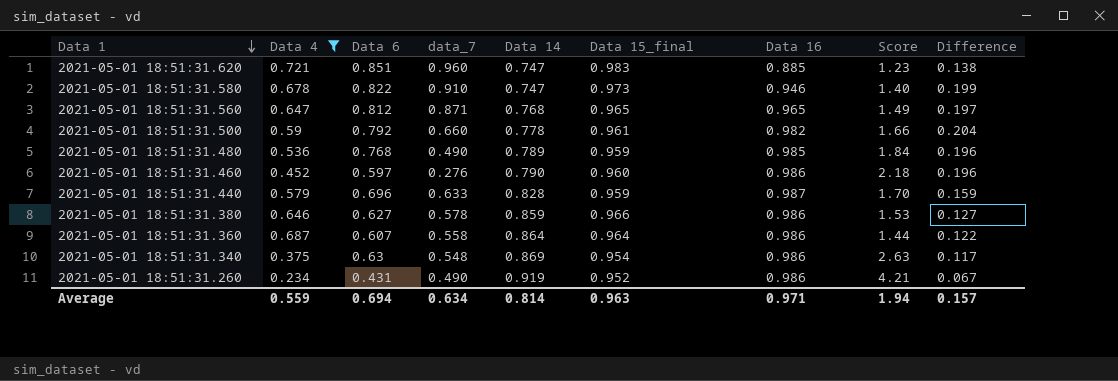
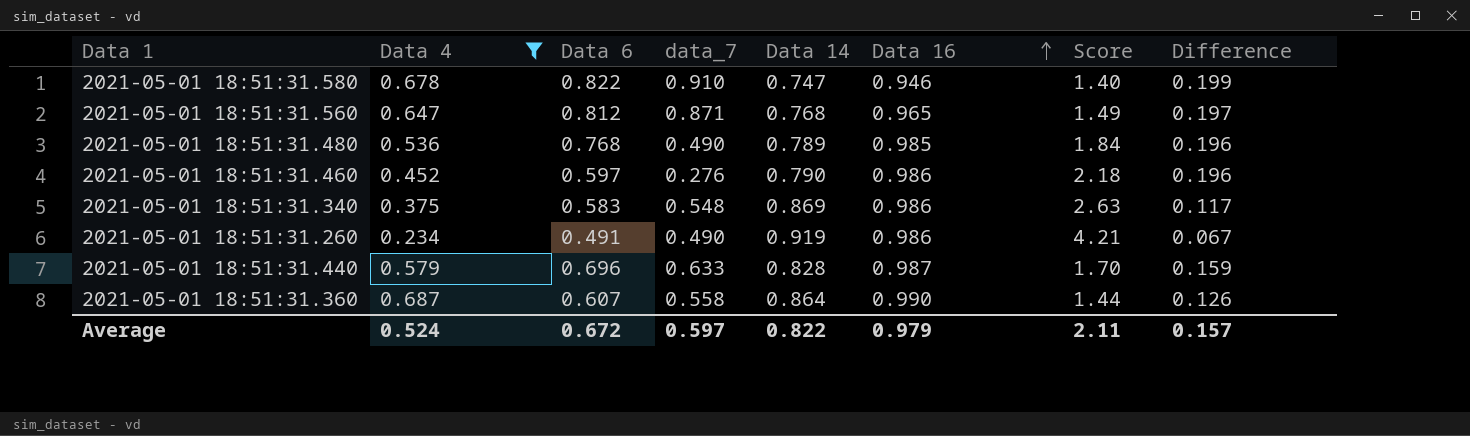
row order: Data 1 descending -> Data 16 ascending
column Data 15_final | position: 6 -> none
row 2021-05-01 18:51:31.620: 0.721 | 0.851 | 0.960 | 0.747 | 0.983 | 0.885 | 1.23 | 0.138 -> none
row 2021-05-01 18:51:31.500: 0.59 | 0.792 | 0.660 | 0.778 | 0.961 | 0.982 | 1.66 | 0.204 -> none
row 2021-05-01 18:51:31.380: 0.646 | 0.627 | 0.578 | 0.859 | 0.966 | 0.986 | 1.53 | 0.127 -> none
2021-05-01 18:51:31.340 | Data 6: 0.63 -> 0.583
2021-05-01 18:51:31.260 | Data 6: 0.431 -> 0.491
2021-05-01 18:51:31.360 | Data 16: 0.986 -> 0.990
2021-05-01 18:51:31.360 | Difference: 0.122 -> 0.126
Average | Data 4: 0.559 -> 0.524
Average | Data 6: 0.694 -> 0.672
Average | data_7: 0.634 -> 0.597
Average | Data 14: 0.814 -> 0.822
Average | Data 16: 0.971 -> 0.979
Average | Score: 1.94 -> 2.11

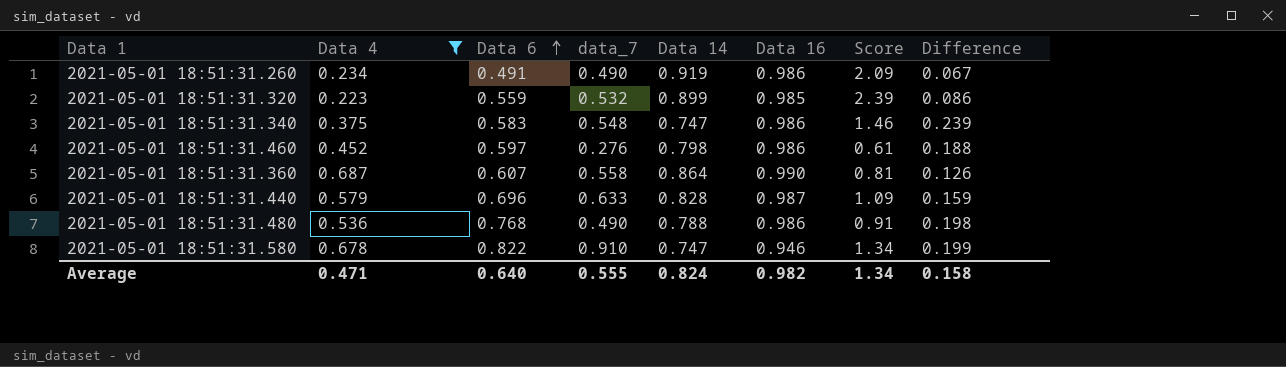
row order: Data 16 ascending -> Data 6 ascending
column Score | formula: [Data 16] / [Data 4] -> [data_7] / [Data 4]
row 2021-05-01 18:51:31.560: 0.647 | 0.812 | 0.871 | 0.768 | 0.965 | 1.49 | 0.197 -> none
row 2021-05-01 18:51:31.320: none -> 0.223 | 0.559 | 0.532 | 0.899 | 0.985 | 2.39 | 0.086
2021-05-01 18:51:31.340 | Data 14: 0.869 -> 0.747
2021-05-01 18:51:31.340 | Difference: 0.117 -> 0.239
2021-05-01 18:51:31.460 | Data 14: 0.790 -> 0.798
2021-05-01 18:51:31.460 | Difference: 0.196 -> 0.188
2021-05-01 18:51:31.480 | Data 14: 0.789 -> 0.788
2021-05-01 18:51:31.480 | Data 16: 0.985 -> 0.986
2021-05-01 18:51:31.480 | Difference: 0.196 -> 0.198
Average | Data 4: 0.524 -> 0.471
Average | Data 6: 0.672 -> 0.640
Average | data_7: 0.597 -> 0.555
Average | Data 14: 0.822 -> 0.824
Average | Data 16: 0.979 -> 0.982
Average | Score: 2.11 -> 1.34
Average | Difference: 0.157 -> 0.158

